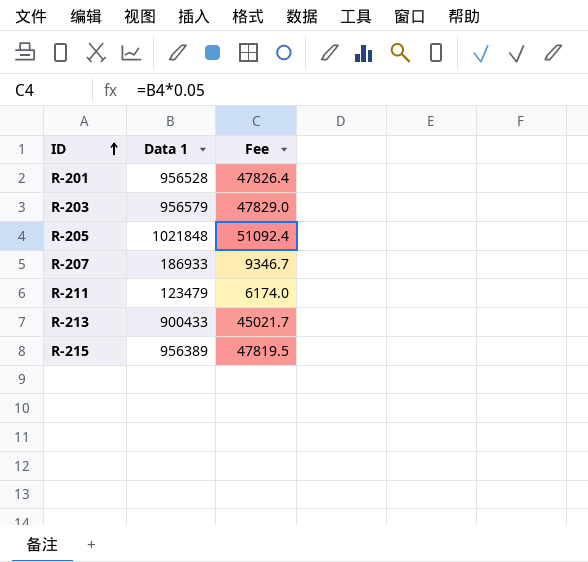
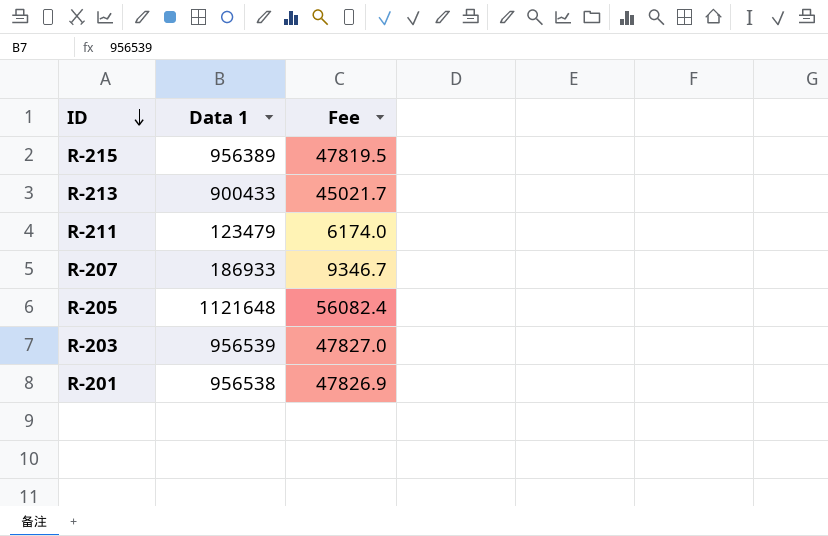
row order: ID ascending -> ID descending
R-205 | Data 1: 1021848 -> 1121648
R-205 | Fee: 51092.4 -> 56082.4
R-203 | Data 1: 956579 -> 956539
R-203 | Fee: 47829.0 -> 47827.0
R-201 | Data 1: 956528 -> 956538
R-201 | Fee: 47826.4 -> 47826.9

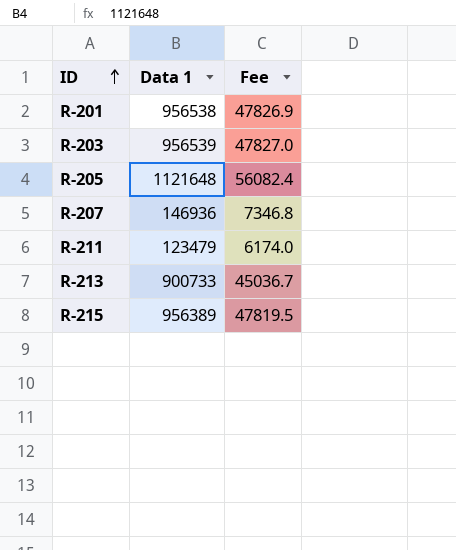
row order: ID descending -> ID ascending
R-207 | Data 1: 186933 -> 146936
R-207 | Fee: 9346.7 -> 7346.8
R-213 | Data 1: 900433 -> 900733
R-213 | Fee: 45021.7 -> 45036.7

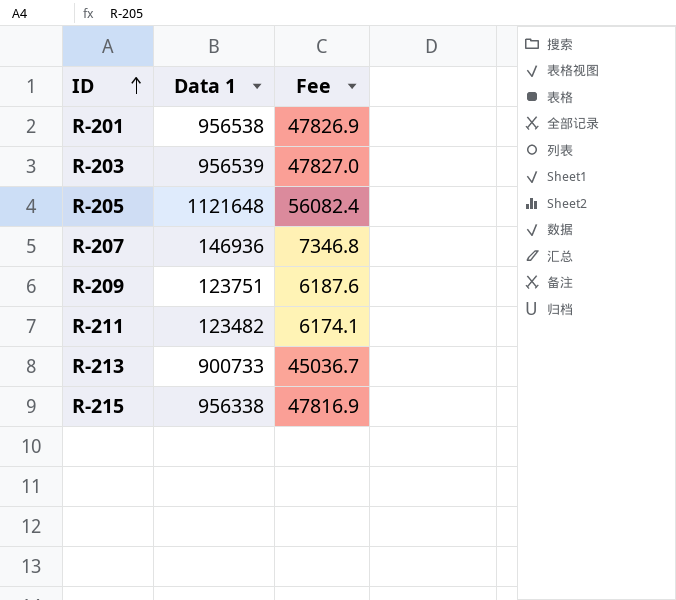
row R-209: none -> 123751 | 6187.6
R-211 | Data 1: 123479 -> 123482
R-211 | Fee: 6174.0 -> 6174.1
R-215 | Data 1: 956389 -> 956338
R-215 | Fee: 47819.5 -> 47816.9

